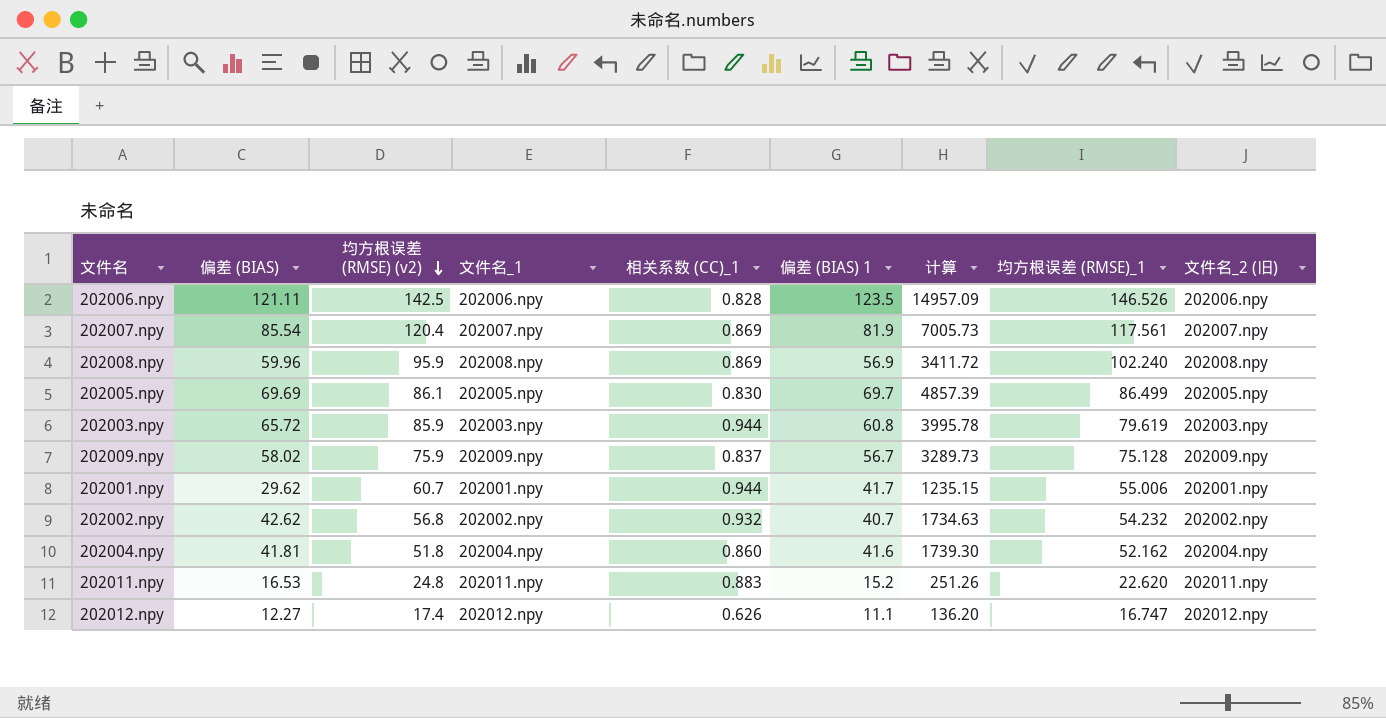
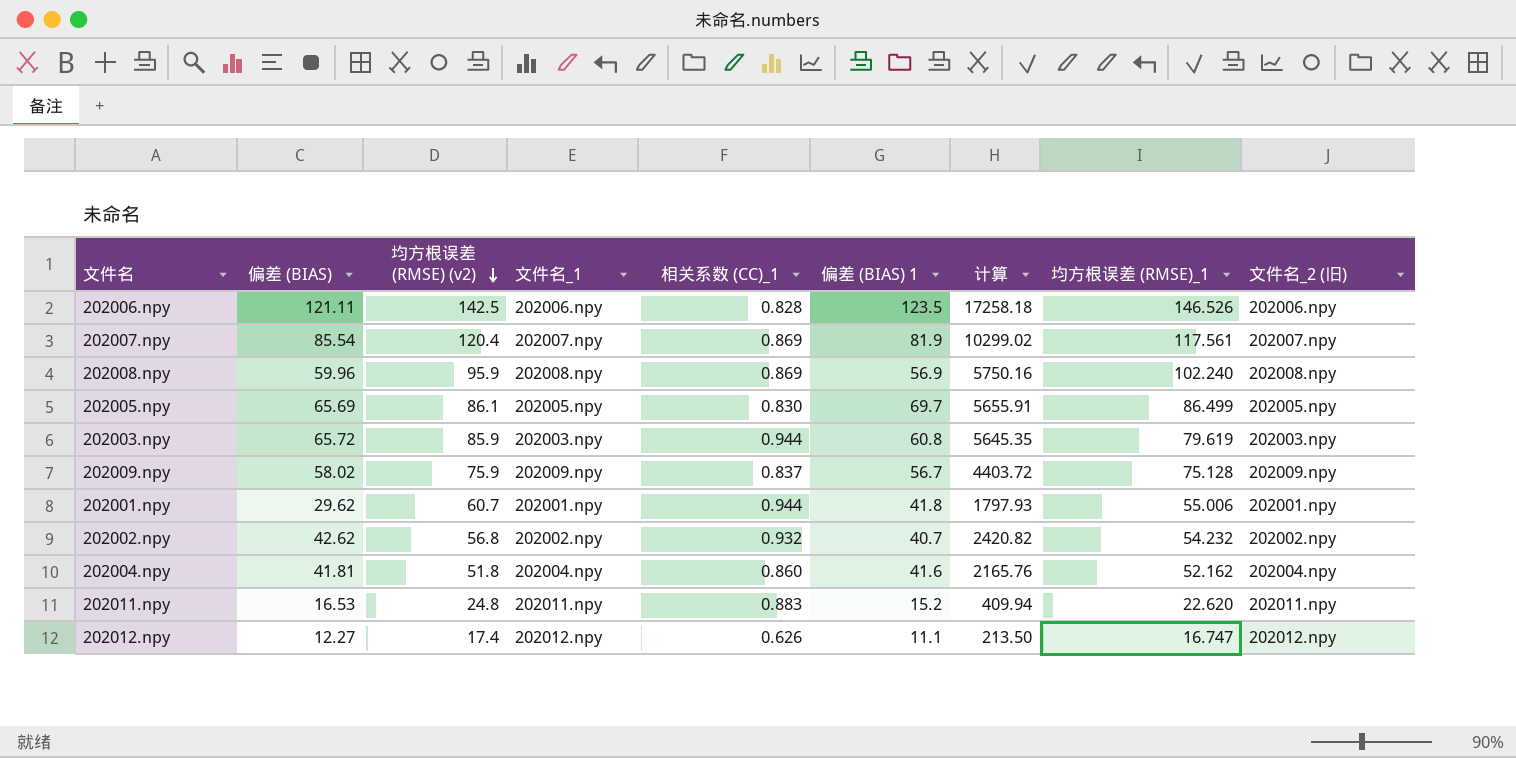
column 计算 | formula: [偏差 (BIAS)] * [偏差 (BIAS) 1] -> [偏差 (BIAS)] * [均方根误差 (RMSE) (v2)]
202005.npy | 偏差 (BIAS): 69.69 -> 65.69
202001.npy | 偏差 (BIAS) 1: 41.7 -> 41.8

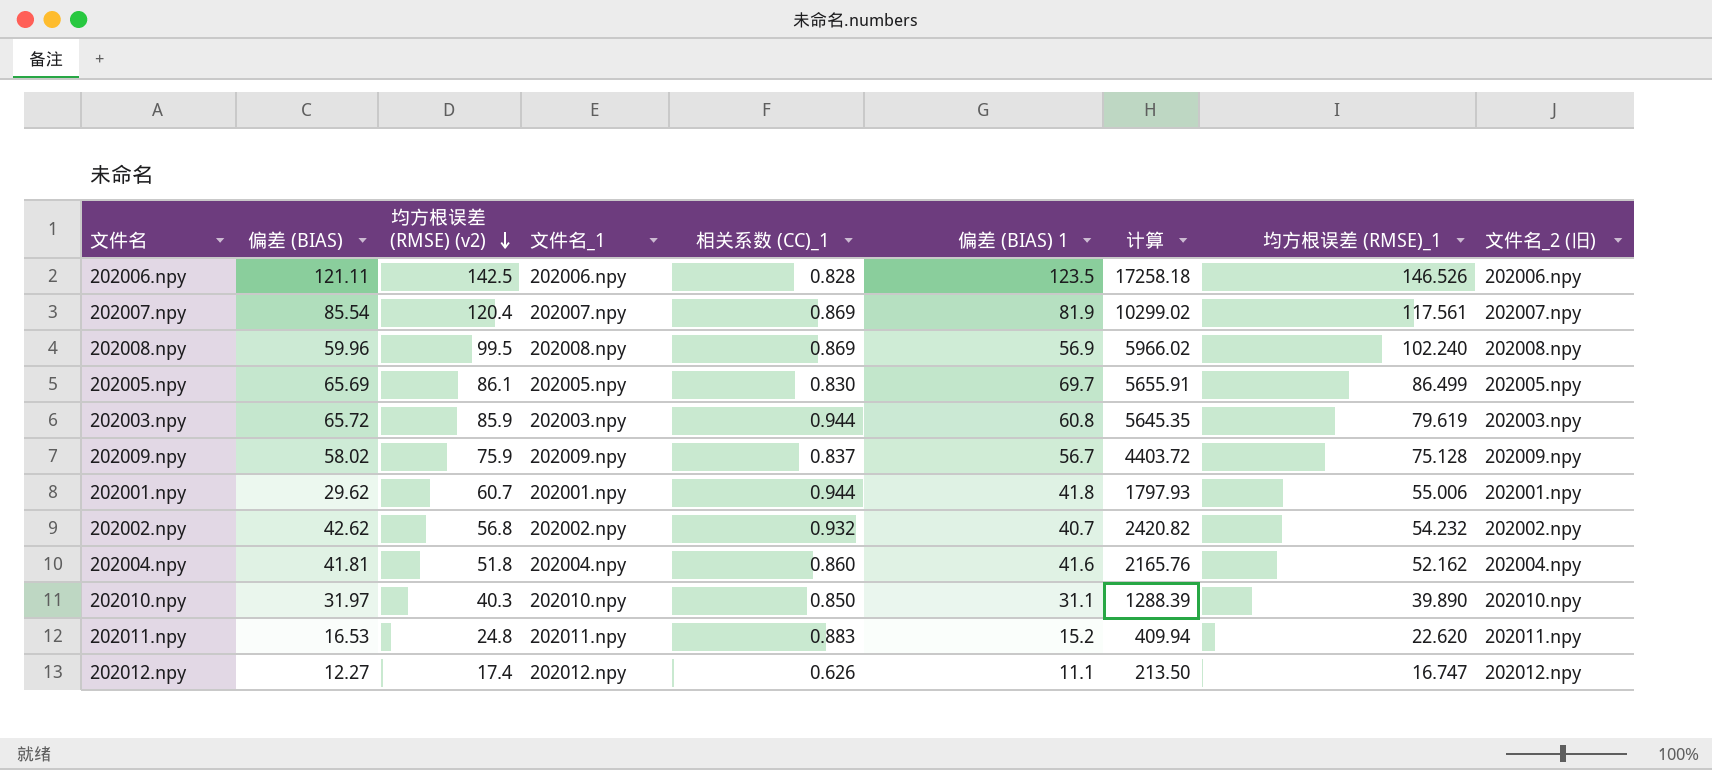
202008.npy | 均方根误差 (RMSE) (v2): 95.9 -> 99.5
202008.npy | 计算: 5750.16 -> 5966.02
row 202010.npy: none -> 31.97 | 40.3 | 202010.npy | 0.850 | 31.1 | 1288.39 | 39.890 | 202010.npy

